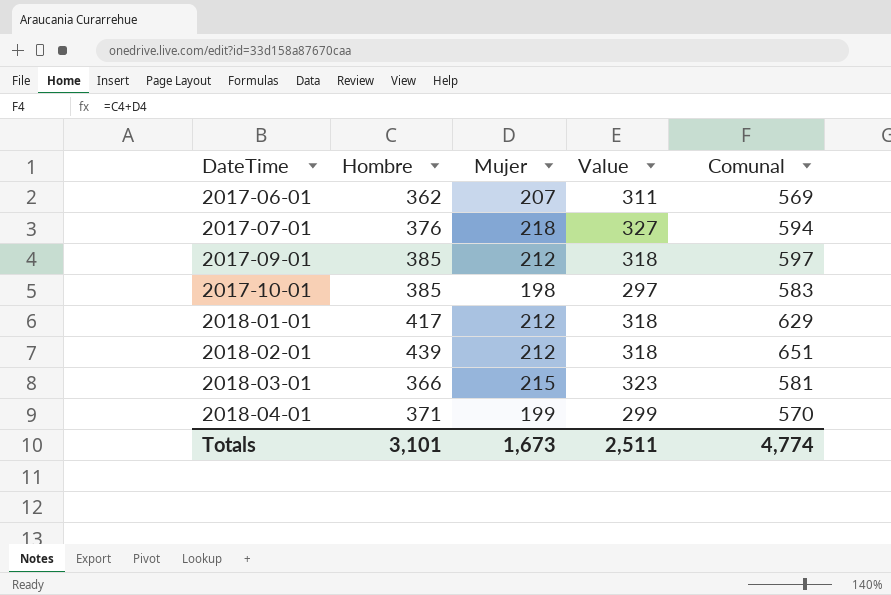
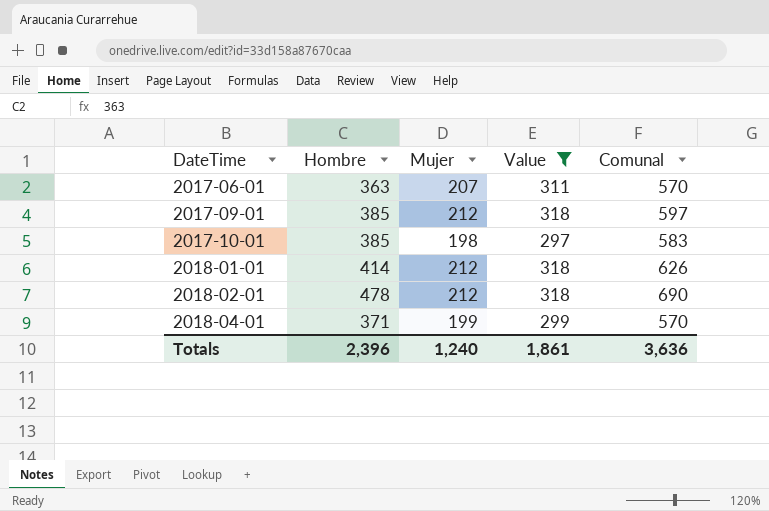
filter: none -> Value <= 318
2017-06-01 | Hombre: 362 -> 363
2017-06-01 | Comunal: 569 -> 570
2018-01-01 | Hombre: 417 -> 414
2018-01-01 | Comunal: 629 -> 626
2018-02-01 | Hombre: 439 -> 478
2018-02-01 | Comunal: 651 -> 690
Totals | Hombre: 3,101 -> 2,396
Totals | Mujer: 1,673 -> 1,240
Totals | Value: 2,511 -> 1,861
Totals | Comunal: 4,774 -> 3,636

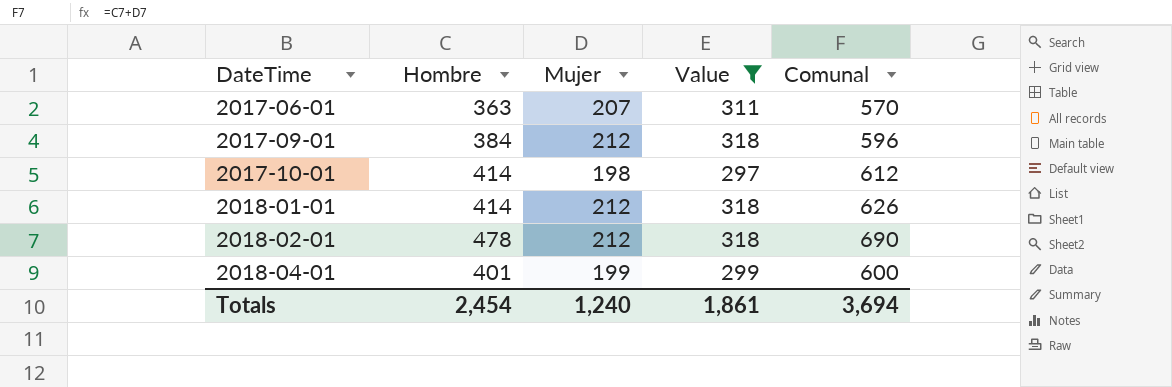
2017-09-01 | Hombre: 385 -> 384
2017-09-01 | Comunal: 597 -> 596
2017-10-01 | Hombre: 385 -> 414
2017-10-01 | Comunal: 583 -> 612
2018-04-01 | Hombre: 371 -> 401
2018-04-01 | Comunal: 570 -> 600
Totals | Hombre: 2,396 -> 2,454
Totals | Comunal: 3,636 -> 3,694

